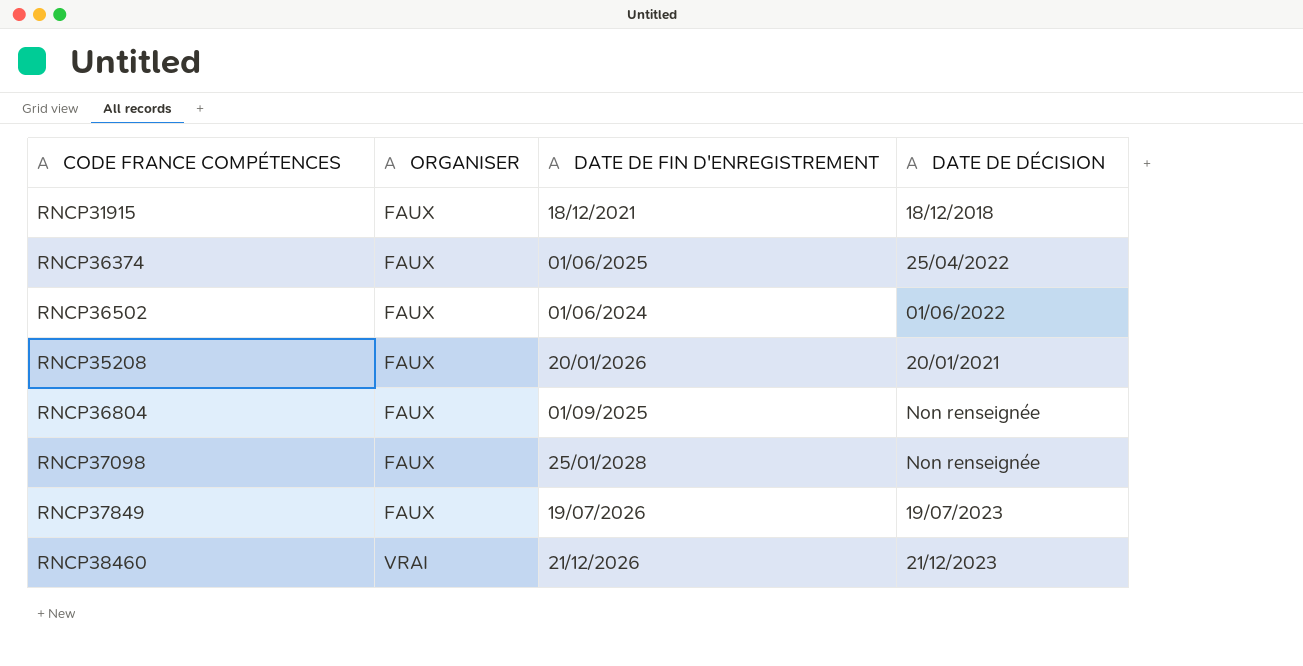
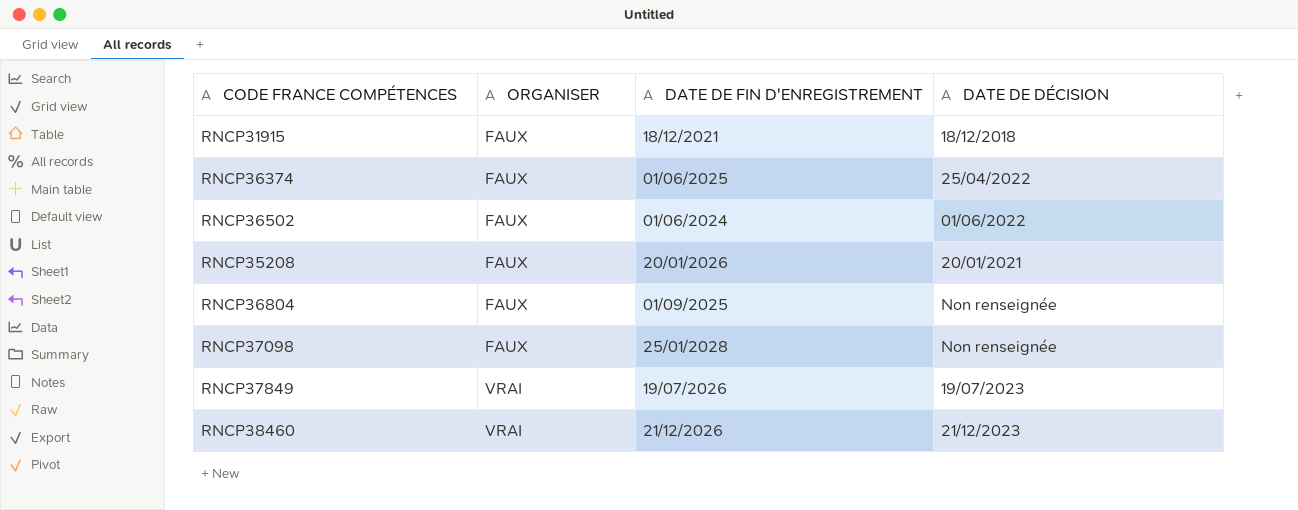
RNCP37849 | ORGANISER: FAUX -> VRAI

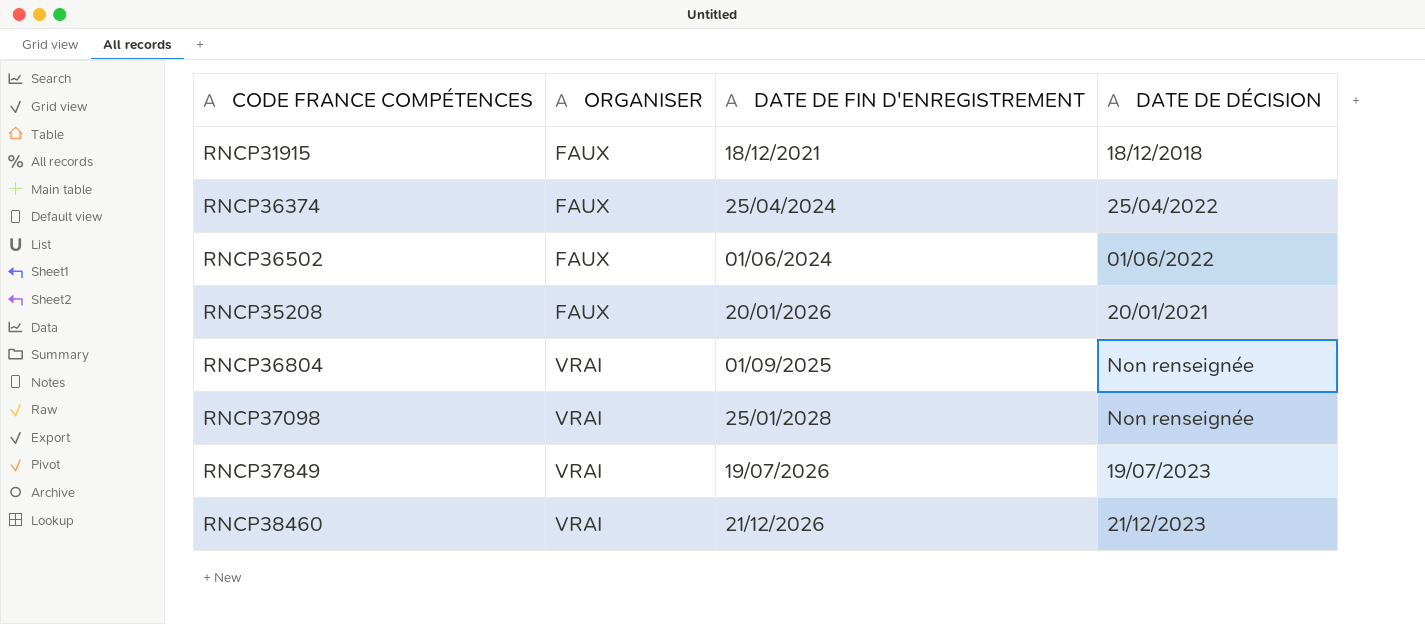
RNCP36374 | DATE DE FIN D'ENREGISTREMENT: 01/06/2025 -> 25/04/2024
RNCP36804 | ORGANISER: FAUX -> VRAI
RNCP37098 | ORGANISER: FAUX -> VRAI

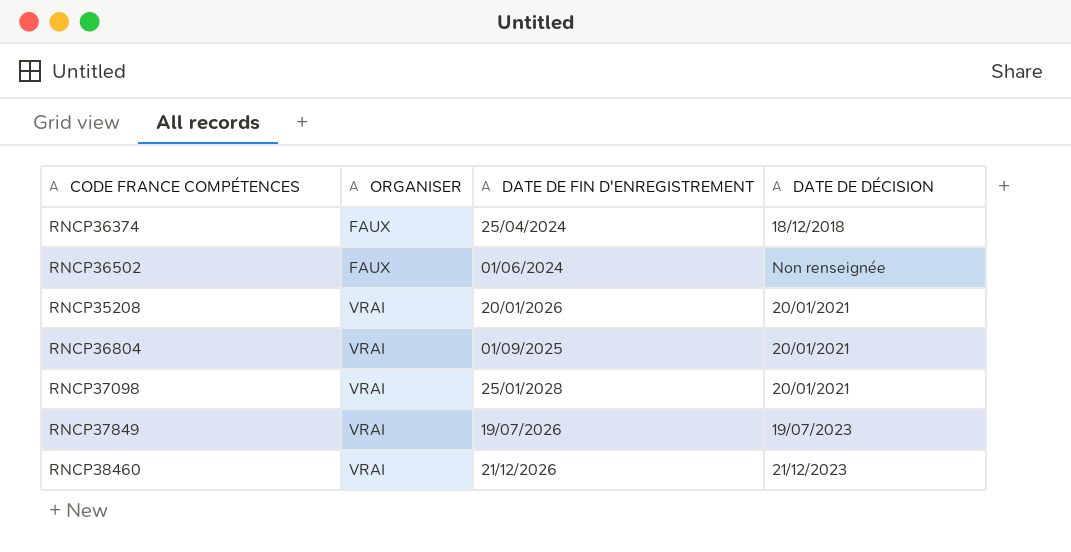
row RNCP31915: FAUX | 18/12/2021 | 18/12/2018 -> none
RNCP36374 | DATE DE DÉCISION: 25/04/2022 -> 18/12/2018
RNCP36502 | DATE DE DÉCISION: 01/06/2022 -> Non renseignée
RNCP35208 | ORGANISER: FAUX -> VRAI
RNCP36804 | DATE DE DÉCISION: Non renseignée -> 20/01/2021
RNCP37098 | DATE DE DÉCISION: Non renseignée -> 20/01/2021

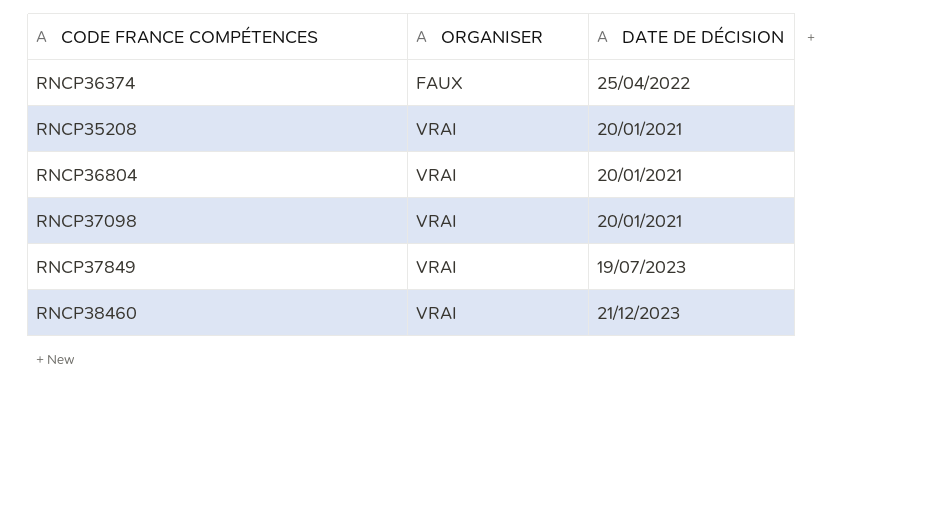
column DATE DE FIN D'ENREGISTREMENT | position: 3 -> none
row RNCP36502: FAUX | 01/06/2024 | Non renseignée -> none
RNCP36374 | DATE DE DÉCISION: 18/12/2018 -> 25/04/2022

